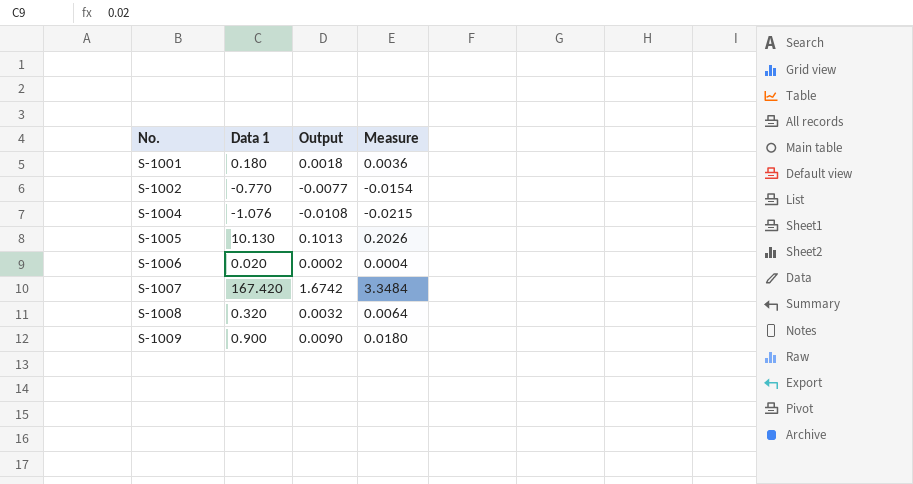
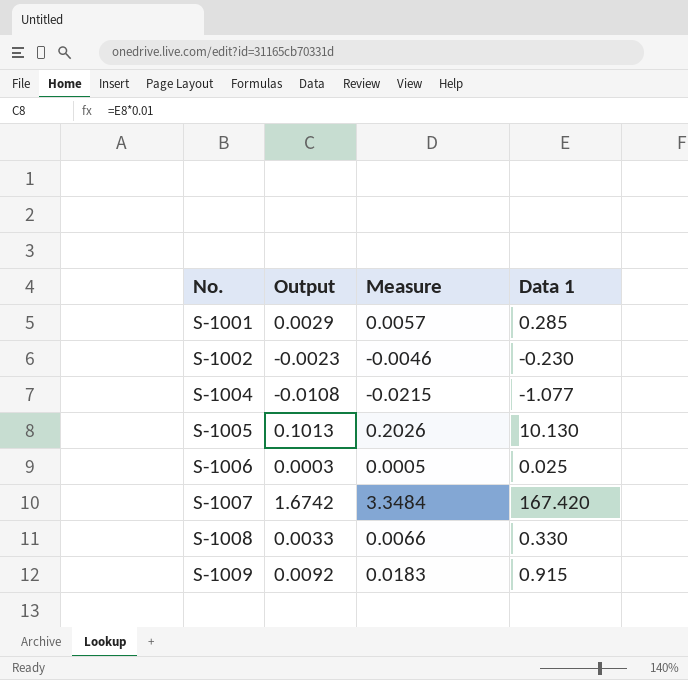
column Data 1 | position: 2 -> 4
S-1001 | Output: 0.0018 -> 0.0029
S-1001 | Measure: 0.0036 -> 0.0057
S-1001 | Data 1: 0.180 -> 0.285
S-1002 | Output: -0.0077 -> -0.0023
S-1002 | Measure: -0.0154 -> -0.0046
S-1002 | Data 1: -0.770 -> -0.230
S-1004 | Data 1: -1.076 -> -1.077
S-1006 | Output: 0.0002 -> 0.0003
S-1006 | Measure: 0.0004 -> 0.0005
S-1006 | Data 1: 0.020 -> 0.025
S-1008 | Output: 0.0032 -> 0.0033
S-1008 | Measure: 0.0064 -> 0.0066
S-1008 | Data 1: 0.320 -> 0.330
S-1009 | Output: 0.0090 -> 0.0092
S-1009 | Measure: 0.0180 -> 0.0183
S-1009 | Data 1: 0.900 -> 0.915

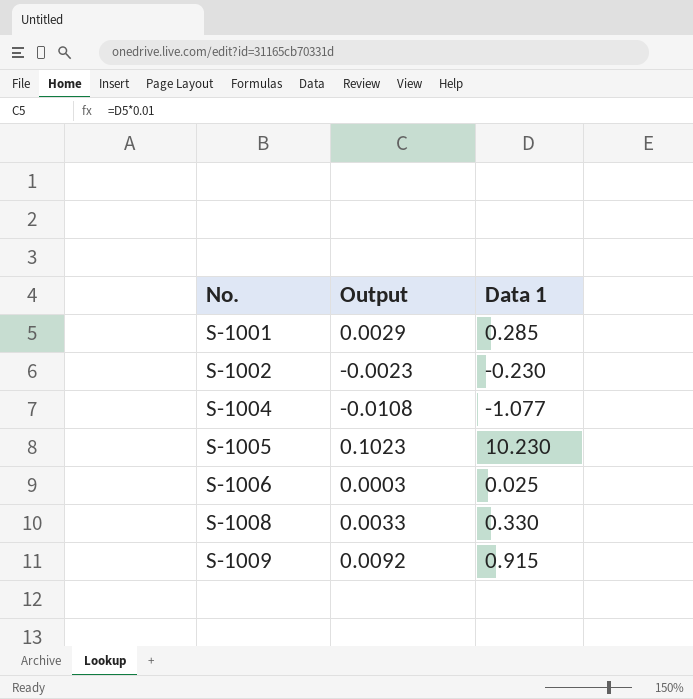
column Measure | formula: [Data 1] * 0.02 -> none
row S-1007: 1.6742 | 3.3484 | 167.420 -> none
S-1005 | Output: 0.1013 -> 0.1023
S-1005 | Data 1: 10.130 -> 10.230

